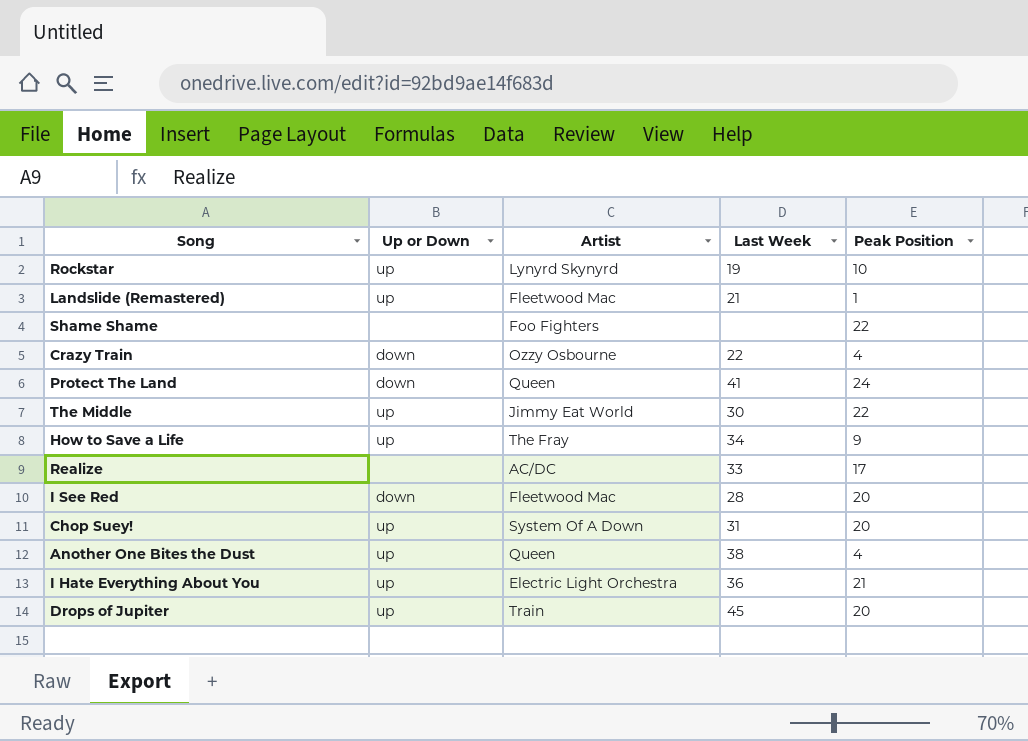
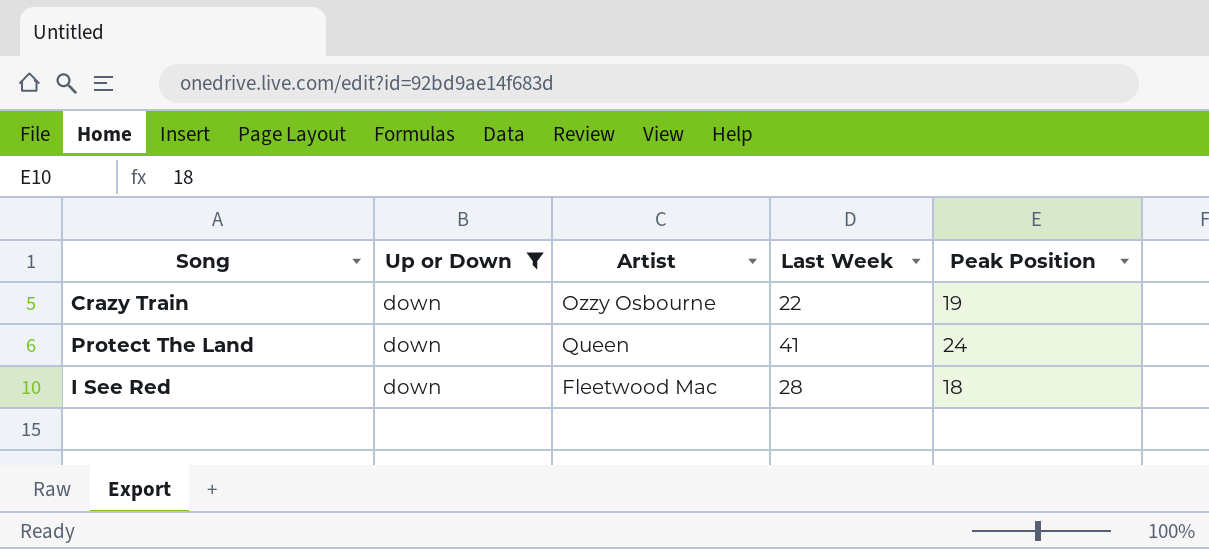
filter: none -> Up or Down = down
Crazy Train | Peak Position: 4 -> 19
I See Red | Peak Position: 20 -> 18

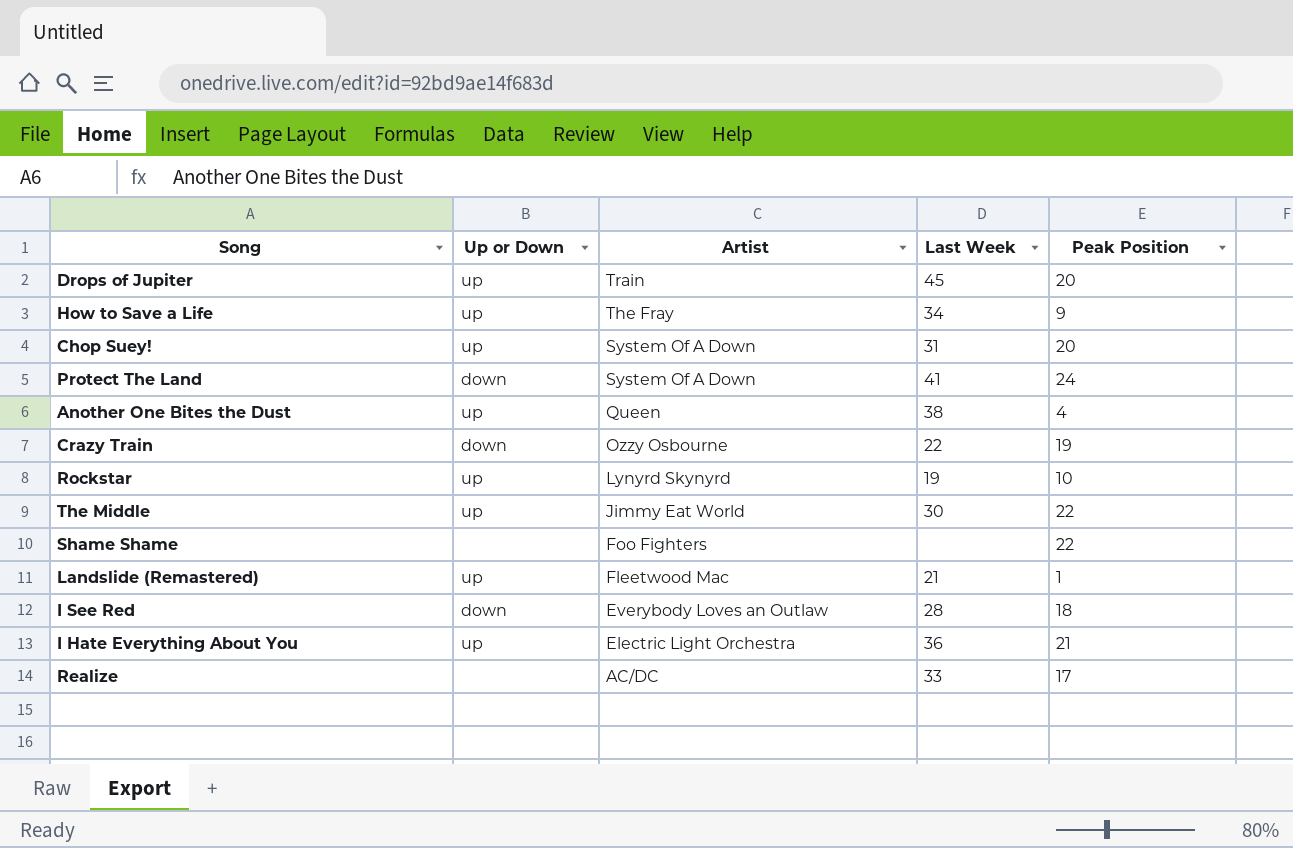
filter: Up or Down = down -> none
row order: none -> Artist descending
Protect The Land | Artist: Queen -> System Of A Down
I See Red | Artist: Fleetwood Mac -> Everybody Loves an Outlaw

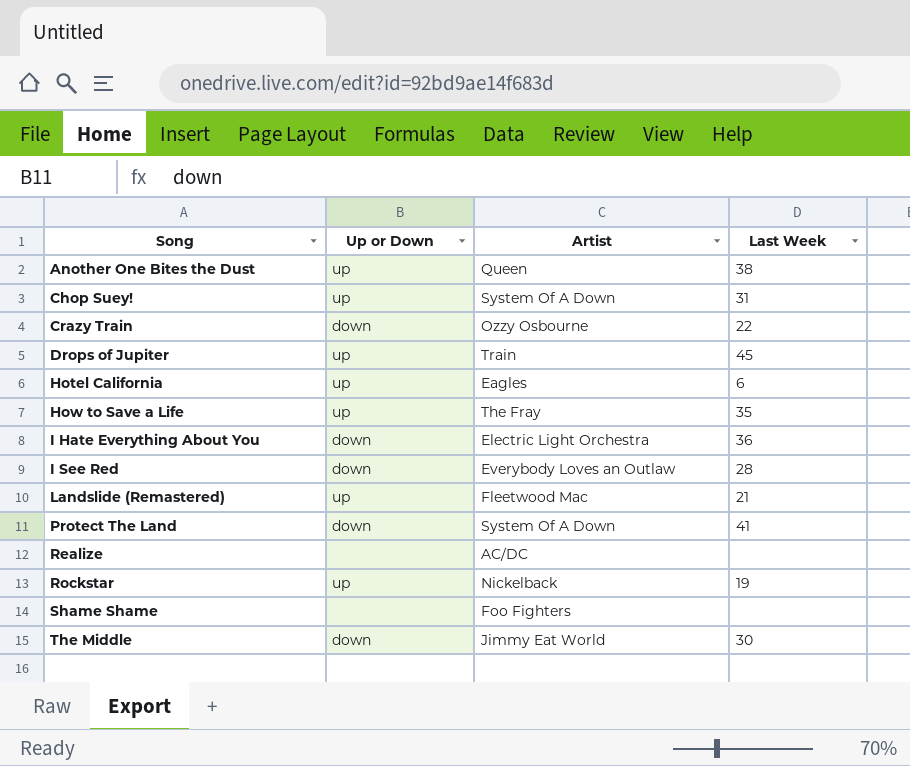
row order: Artist descending -> Song ascending
column Peak Position | position: 5 -> none
row Hotel California: none -> up | Eagles | 6
How to Save a Life | Last Week: 34 -> 35
I Hate Everything About You | Up or Down: up -> down
Realize | Last Week: 33 -> none
Rockstar | Artist: Lynyrd Skynyrd -> Nickelback
The Middle | Up or Down: up -> down

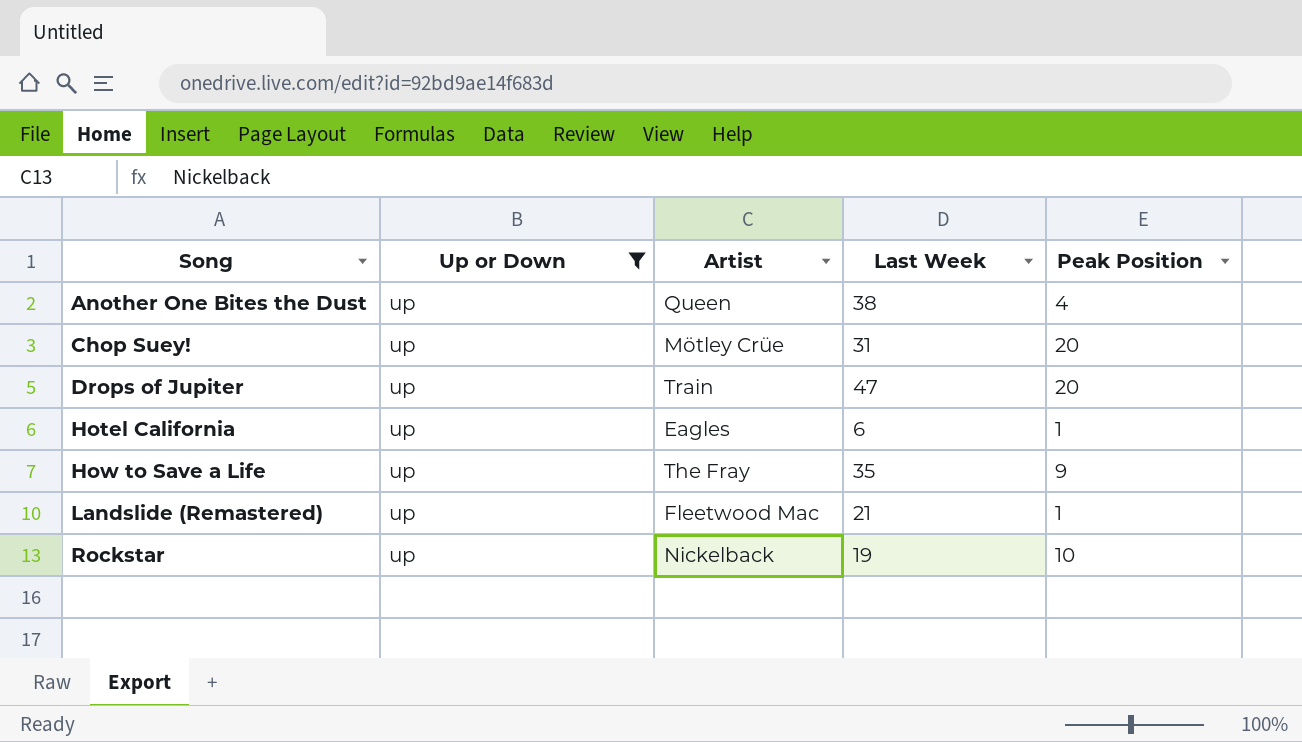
filter: none -> Up or Down = up
column Peak Position | position: none -> 5
Chop Suey! | Artist: System Of A Down -> Mötley Crüe
Drops of Jupiter | Last Week: 45 -> 47

